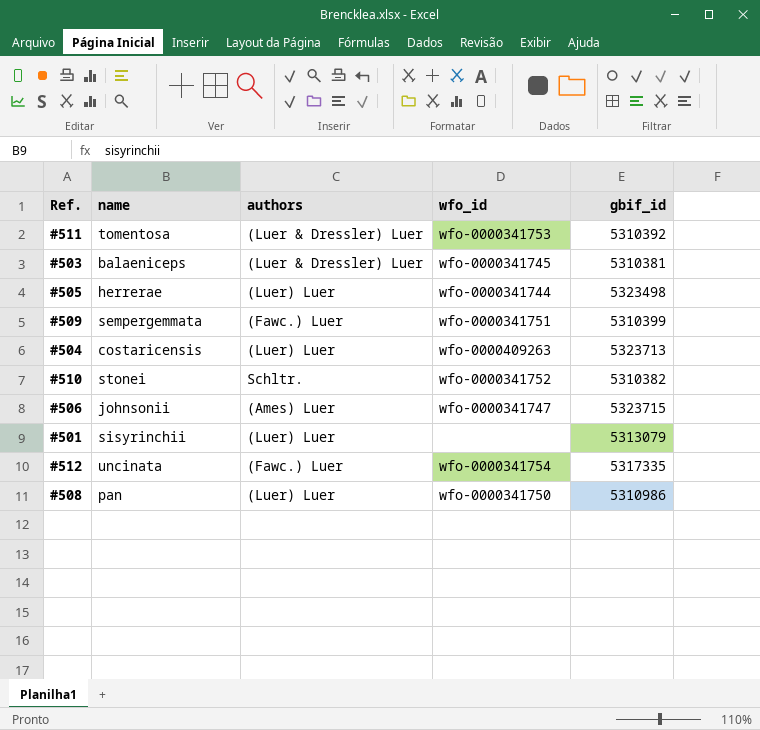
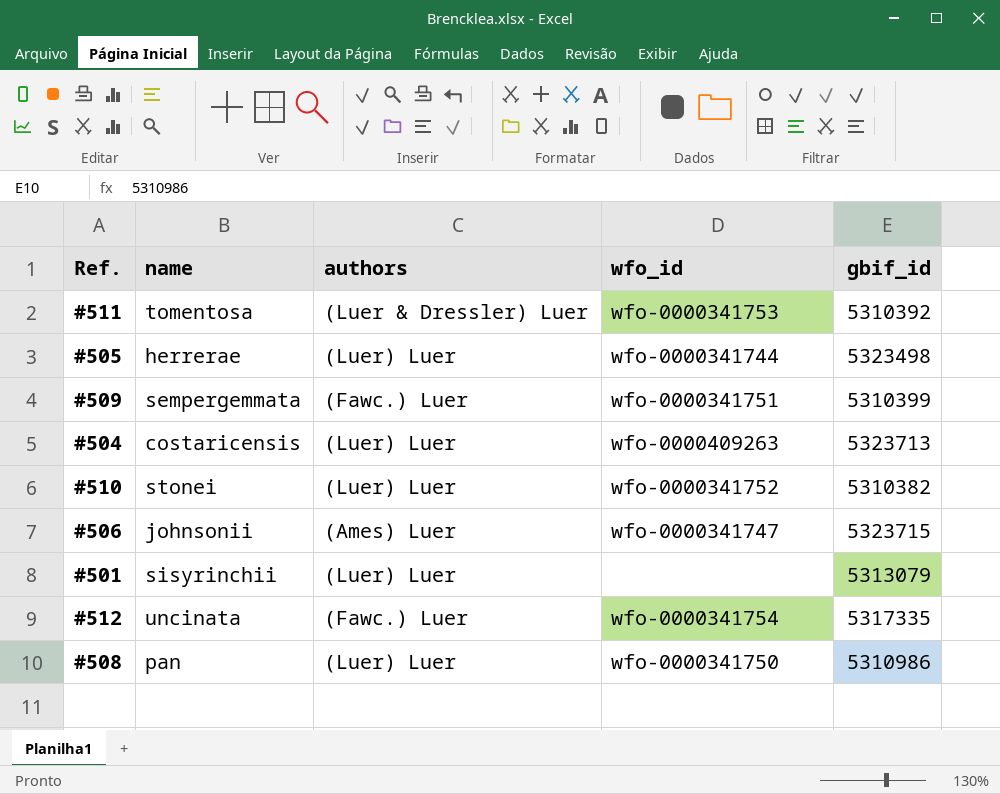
row #503: balaeniceps | (Luer & Dressler) Luer | wfo-0000341745 | 5310381 -> none
#510 | authors: Schltr. -> (Luer) Luer

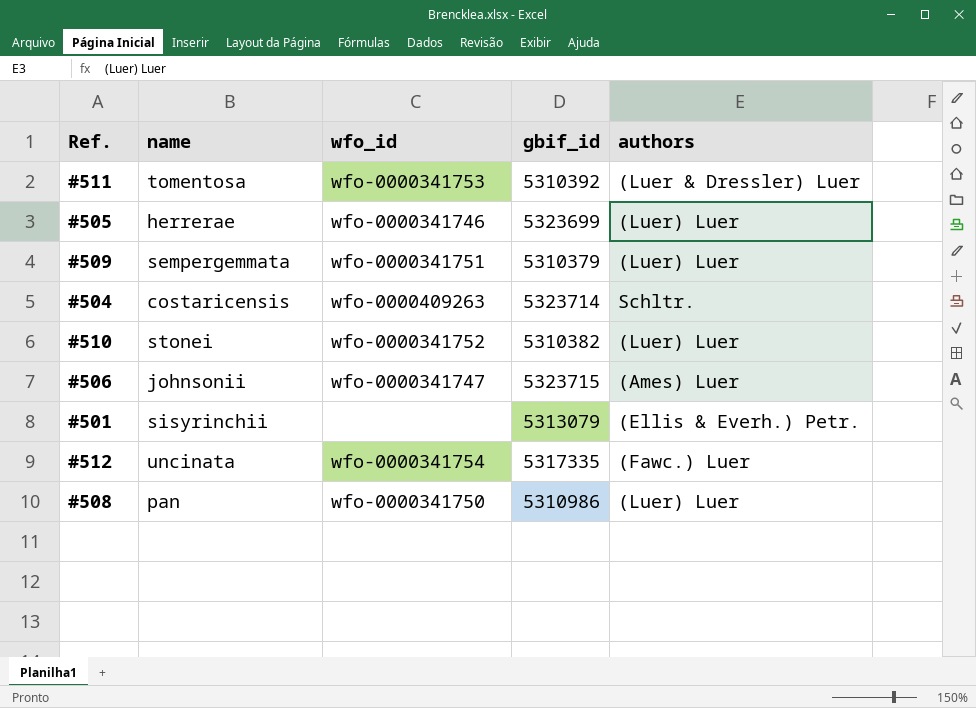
column authors | position: 3 -> 5
#505 | wfo_id: wfo-0000341744 -> wfo-0000341746
#505 | gbif_id: 5323498 -> 5323699
#509 | gbif_id: 5310399 -> 5310379
#509 | authors: (Fawc.) Luer -> (Luer) Luer
#504 | gbif_id: 5323713 -> 5323714
#504 | authors: (Luer) Luer -> Schltr.
#501 | authors: (Luer) Luer -> (Ellis & Everh.) Petr.

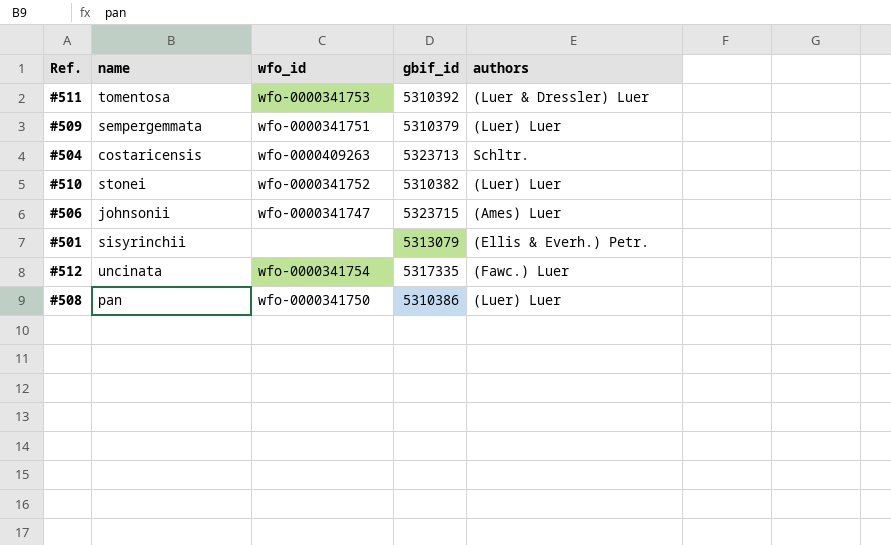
row #505: herrerae | wfo-0000341746 | 5323699 | (Luer) Luer -> none
#504 | gbif_id: 5323714 -> 5323713
#508 | gbif_id: 5310986 -> 5310386

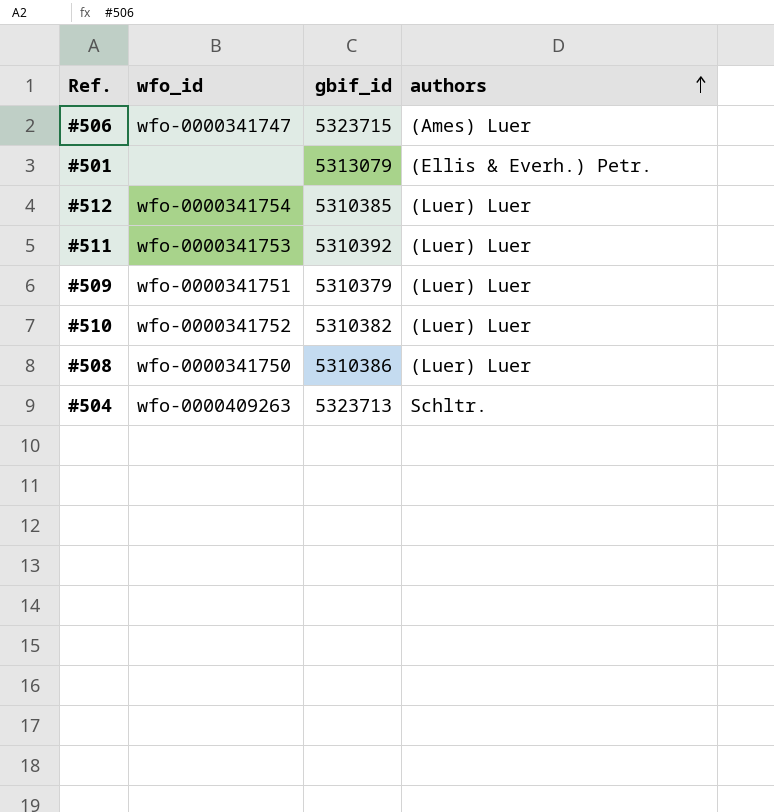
row order: none -> authors ascending
column name | position: 2 -> none
#512 | gbif_id: 5317335 -> 5310385
#512 | authors: (Fawc.) Luer -> (Luer) Luer
#511 | authors: (Luer & Dressler) Luer -> (Luer) Luer

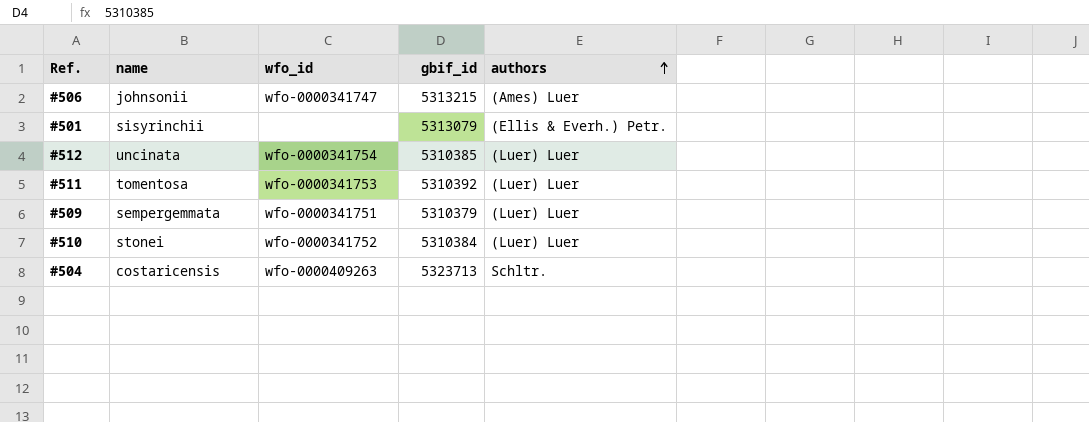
column name | position: none -> 2
row #508: wfo-0000341750 | 5310386 | (Luer) Luer -> none
#506 | gbif_id: 5323715 -> 5313215
#510 | gbif_id: 5310382 -> 5310384

